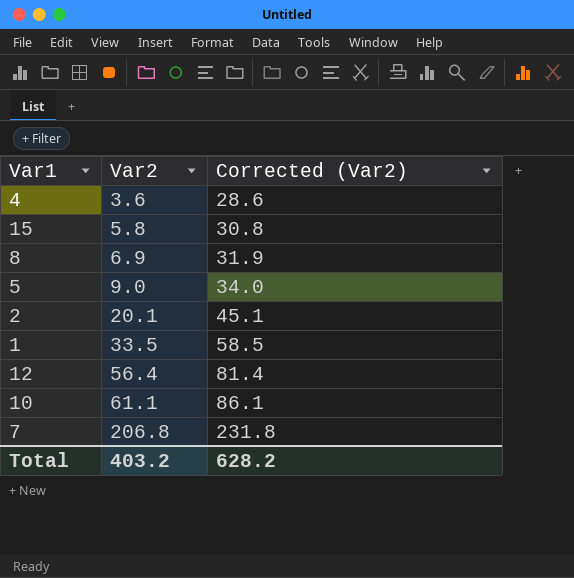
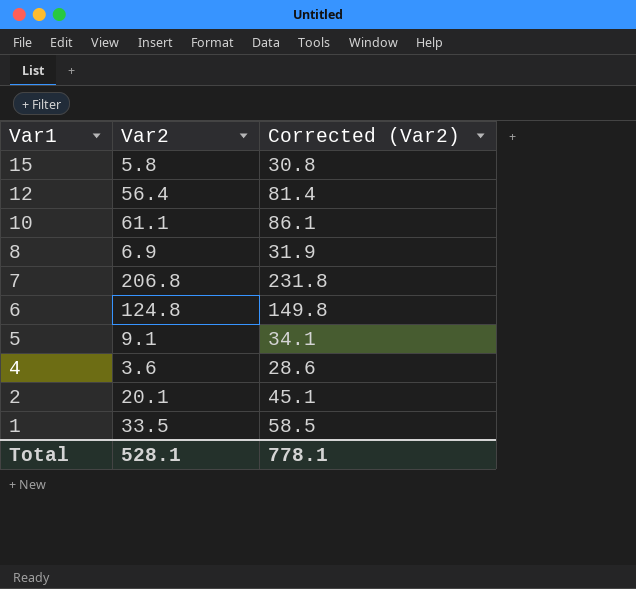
row order: Var2 ascending -> Var1 descending
row 6: none -> 124.8 | 149.8
5 | Var2: 9.0 -> 9.1
5 | Corrected (Var2): 34.0 -> 34.1
Total | Var2: 403.2 -> 528.1
Total | Corrected (Var2): 628.2 -> 778.1

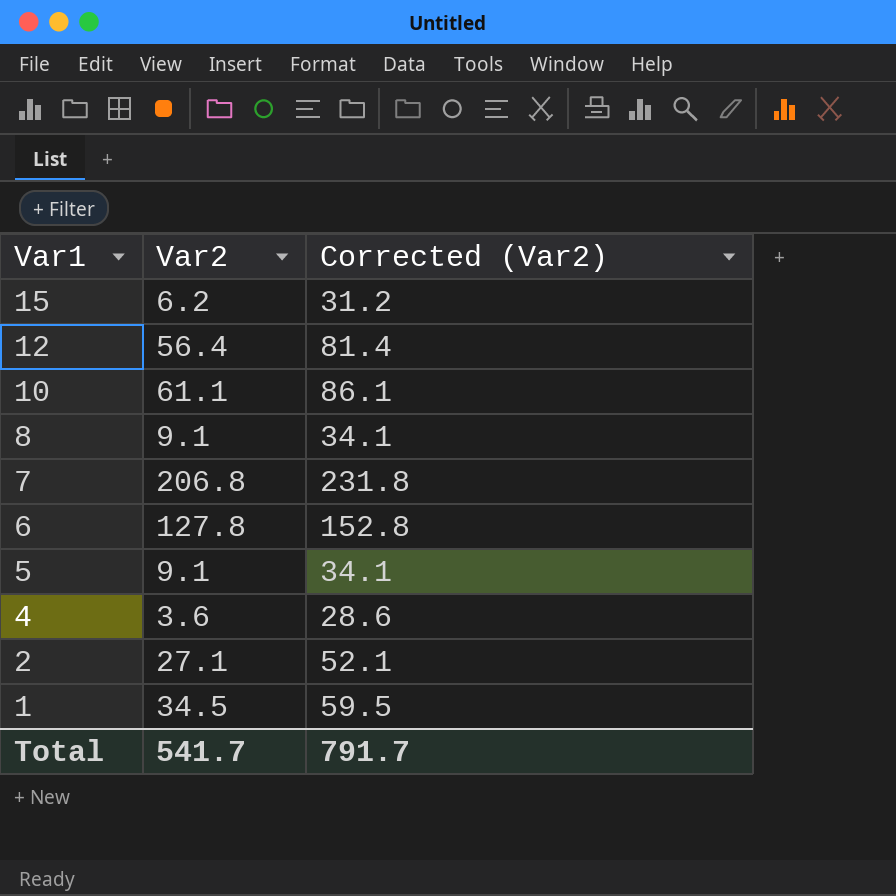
15 | Var2: 5.8 -> 6.2
15 | Corrected (Var2): 30.8 -> 31.2
8 | Var2: 6.9 -> 9.1
8 | Corrected (Var2): 31.9 -> 34.1
6 | Var2: 124.8 -> 127.8
6 | Corrected (Var2): 149.8 -> 152.8
2 | Var2: 20.1 -> 27.1
2 | Corrected (Var2): 45.1 -> 52.1
1 | Var2: 33.5 -> 34.5
1 | Corrected (Var2): 58.5 -> 59.5
Total | Var2: 528.1 -> 541.7
Total | Corrected (Var2): 778.1 -> 791.7

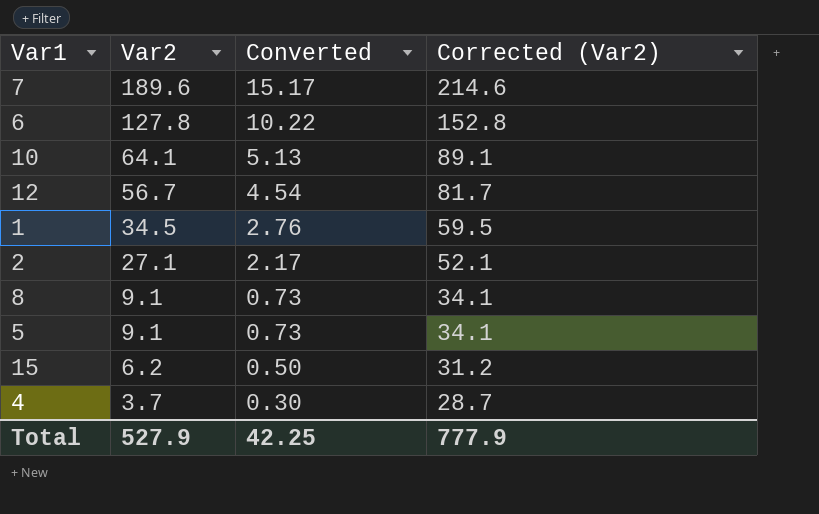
row order: Var1 descending -> Var2 descending
column Converted | formula: none -> [Var2] * 0.08
7 | Var2: 206.8 -> 189.6
7 | Corrected (Var2): 231.8 -> 214.6
10 | Var2: 61.1 -> 64.1
10 | Corrected (Var2): 86.1 -> 89.1
12 | Var2: 56.4 -> 56.7
12 | Corrected (Var2): 81.4 -> 81.7
4 | Var2: 3.6 -> 3.7
4 | Corrected (Var2): 28.6 -> 28.7
Total | Var2: 541.7 -> 527.9
Total | Corrected (Var2): 791.7 -> 777.9

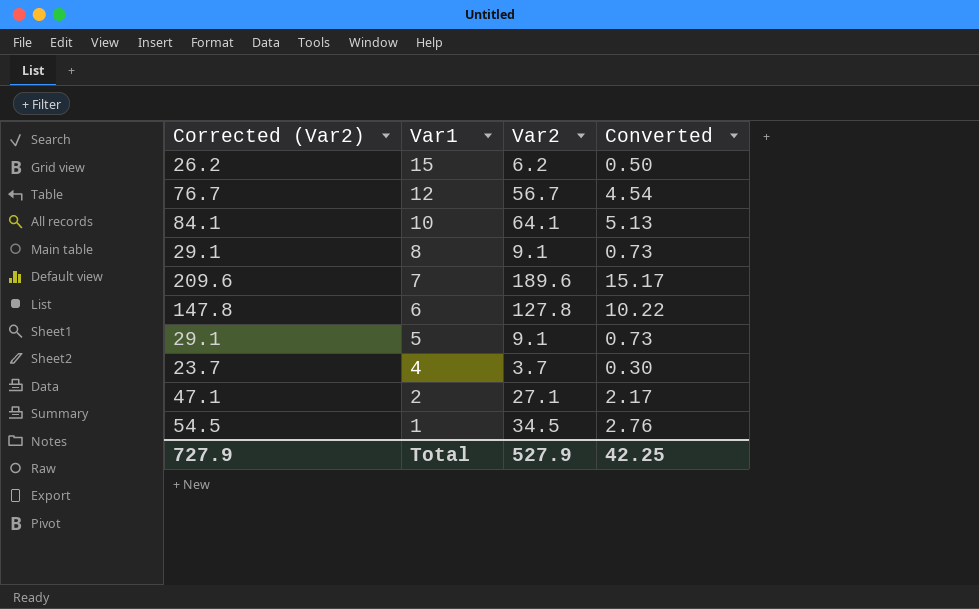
row order: Var2 descending -> Var1 descending
column Corrected (Var2) | formula: [Var2] + 25 -> [Var2] + 20
column Corrected (Var2) | position: 4 -> 1
Total | Corrected (Var2): 777.9 -> 727.9

